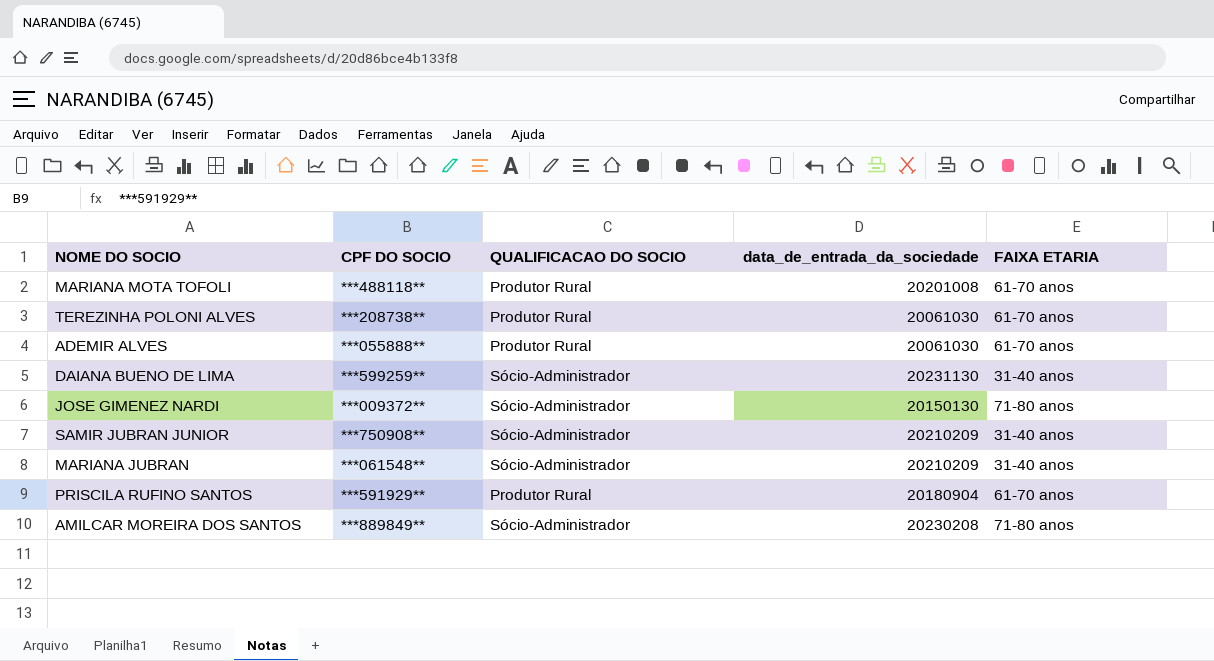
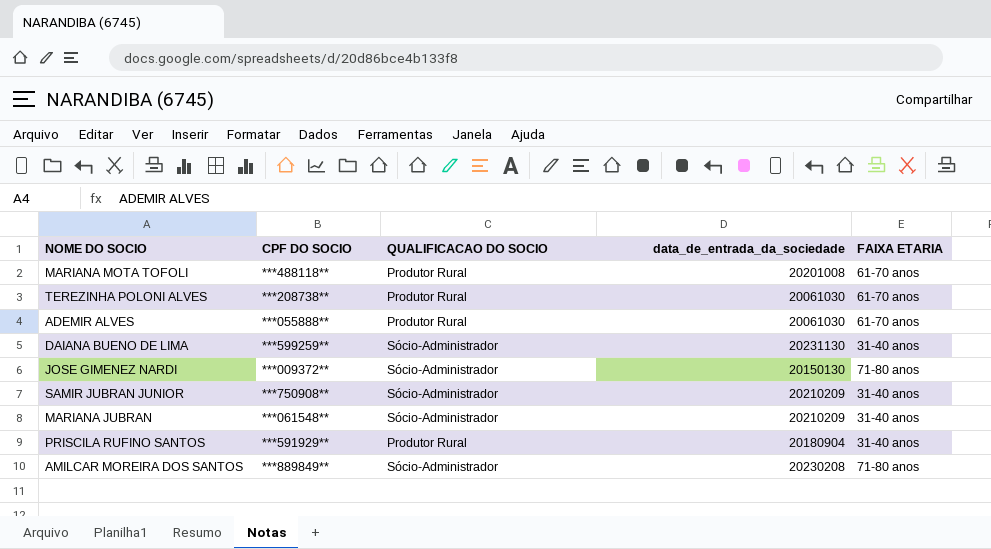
PRISCILA RUFINO SANTOS | FAIXA ETARIA: 61-70 anos -> 31-40 anos

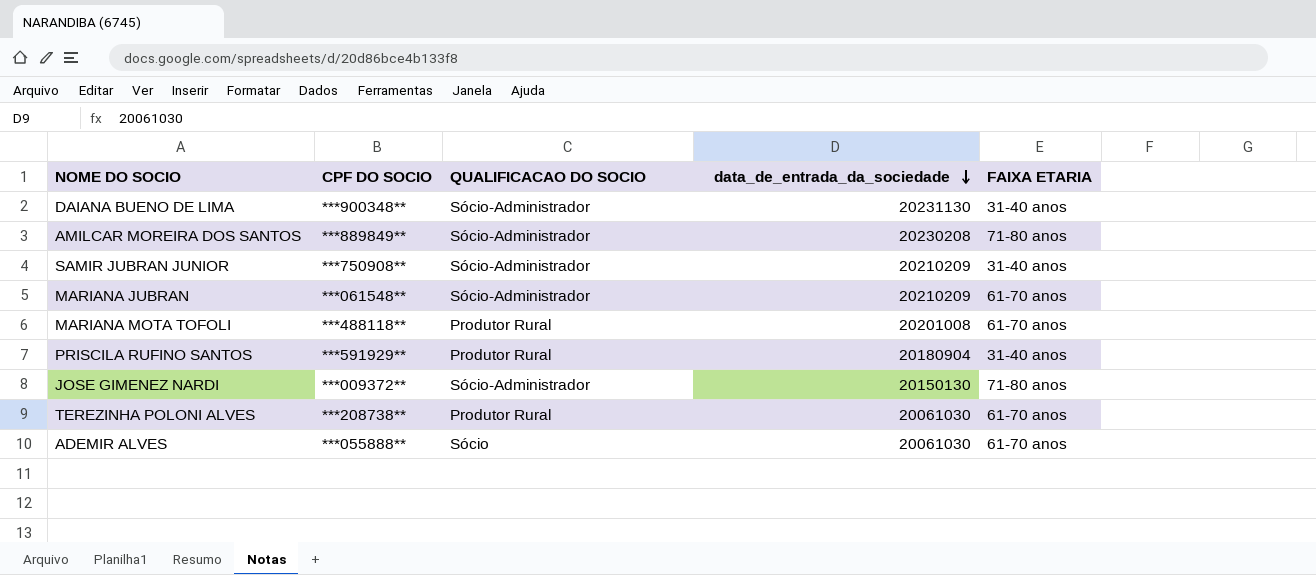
row order: none -> data_de_entrada_da_sociedade descending
DAIANA BUENO DE LIMA | CPF DO SOCIO: ***599259** -> ***900348**
MARIANA JUBRAN | FAIXA ETARIA: 31-40 anos -> 61-70 anos
ADEMIR ALVES | QUALIFICACAO DO SOCIO: Produtor Rural -> Sócio

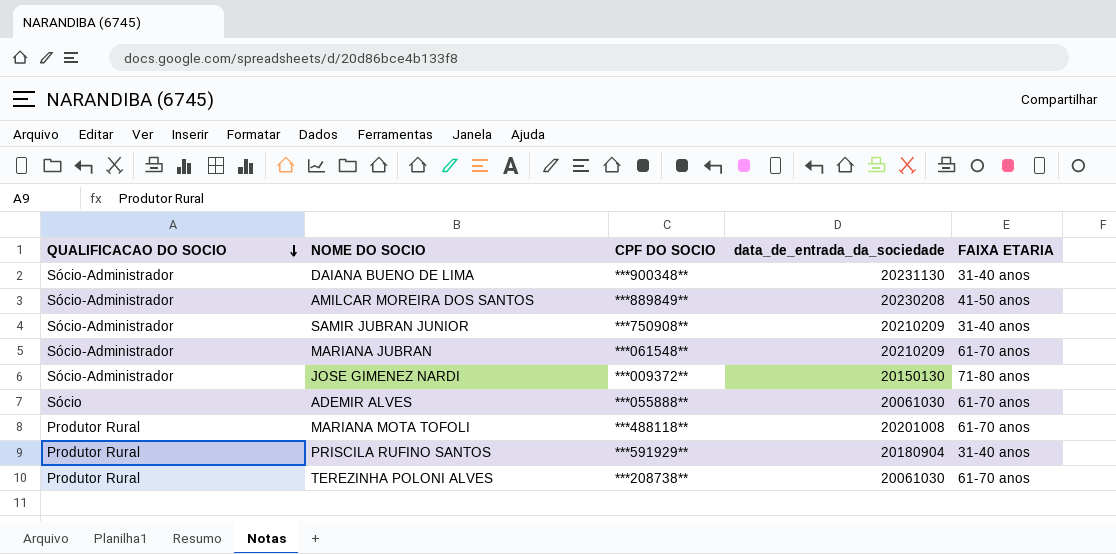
row order: data_de_entrada_da_sociedade descending -> QUALIFICACAO DO SOCIO descending
column QUALIFICACAO DO SOCIO | position: 3 -> 1
AMILCAR MOREIRA DOS SANTOS | FAIXA ETARIA: 71-80 anos -> 41-50 anos

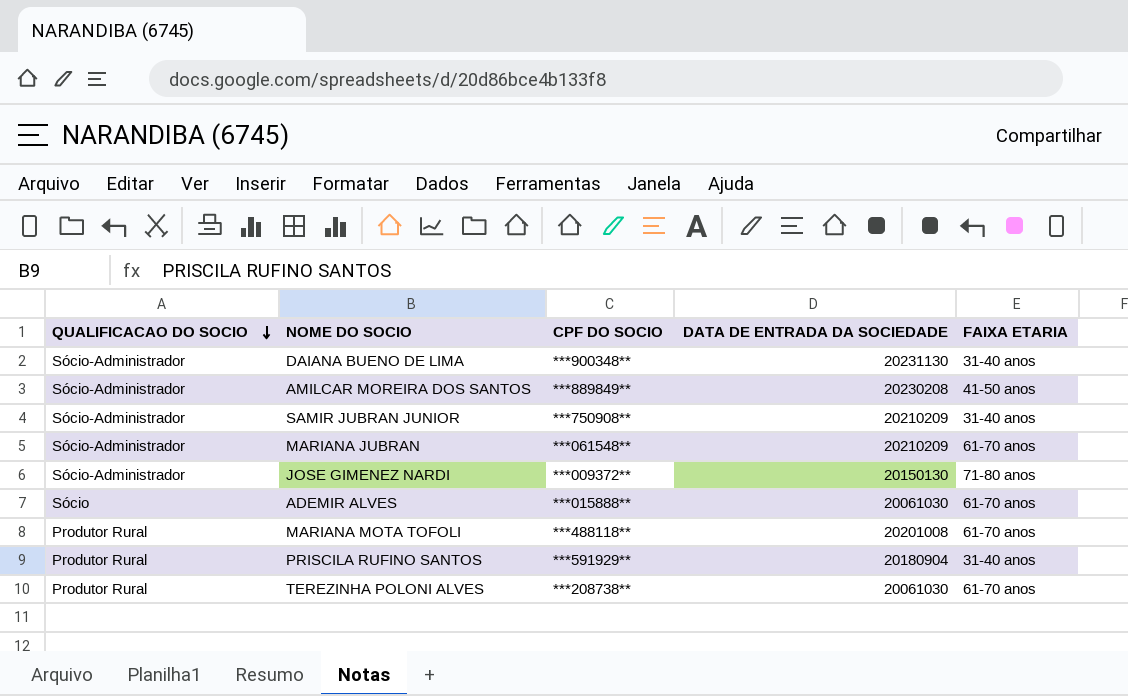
column name: data_de_entrada_da_sociedade -> DATA DE ENTRADA DA SOCIEDADE
ADEMIR ALVES | CPF DO SOCIO: ***055888** -> ***015888**

